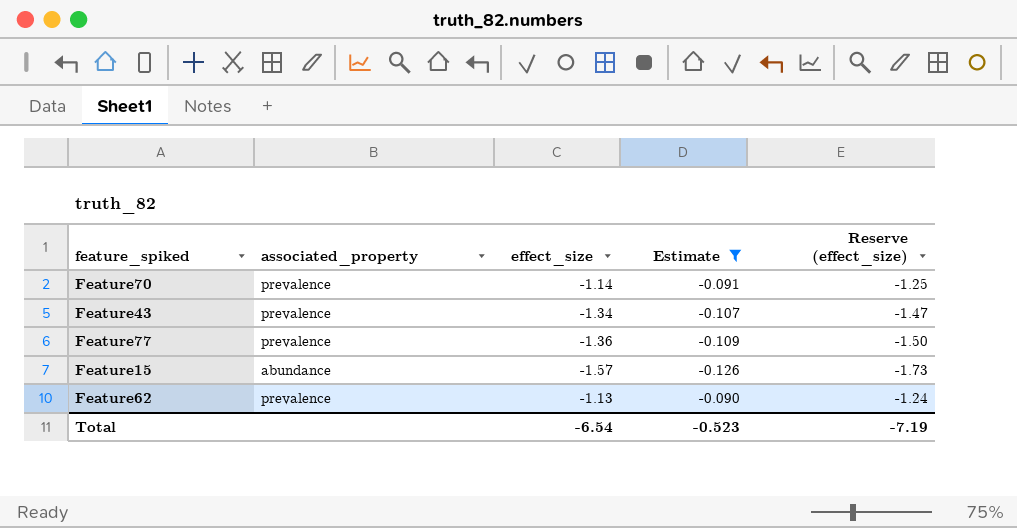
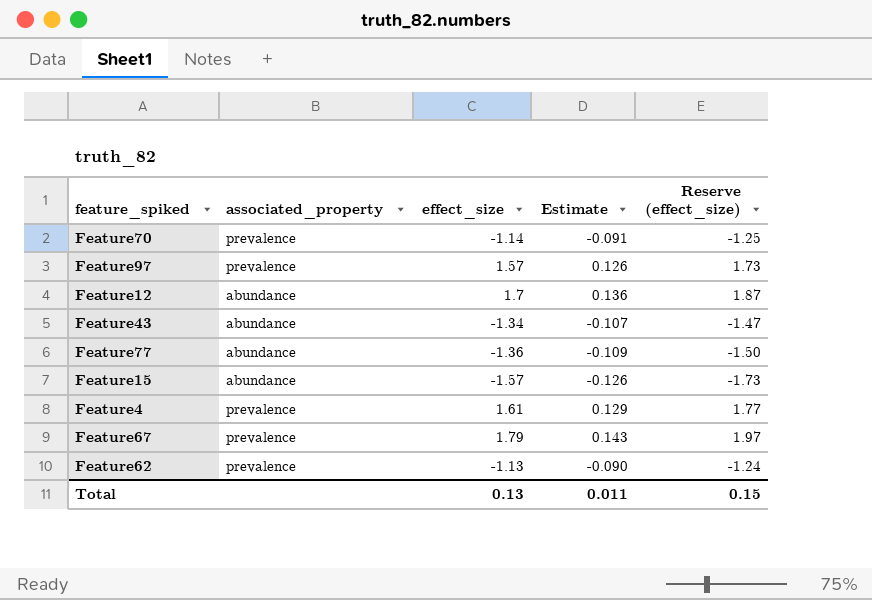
filter: Estimate <= -0.090 -> none
Feature43 | associated_property: prevalence -> abundance
Feature77 | associated_property: prevalence -> abundance
Total | effect_size: -6.54 -> 0.13
Total | Estimate: -0.523 -> 0.011
Total | Reserve (effect_size): -7.19 -> 0.15

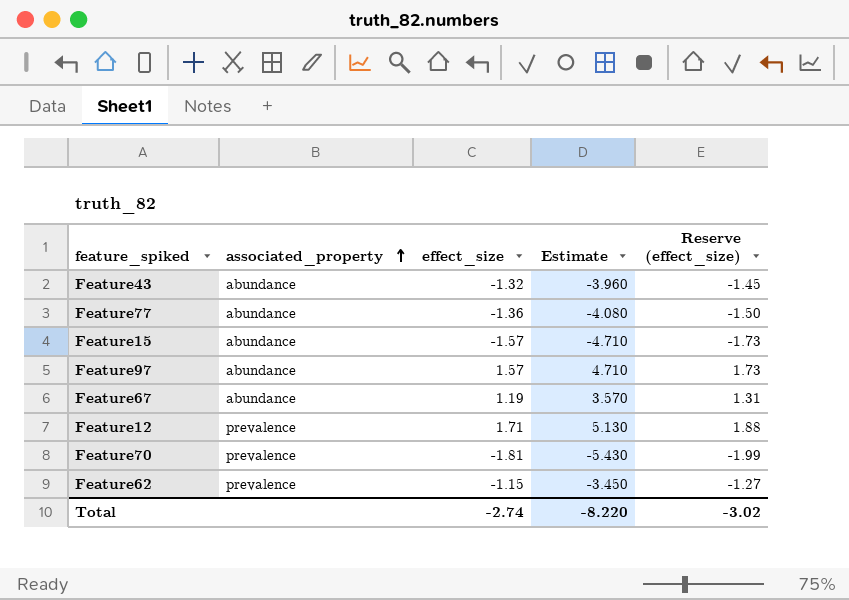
row order: none -> associated_property ascending
column Estimate | formula: [effect_size] * 0.08 -> [effect_size] * 3
row Feature4: prevalence | 1.61 | 0.129 | 1.77 -> none
Feature43 | effect_size: -1.34 -> -1.32
Feature43 | Reserve (effect_size): -1.47 -> -1.45
Feature97 | associated_property: prevalence -> abundance
Feature67 | associated_property: prevalence -> abundance
Feature67 | effect_size: 1.79 -> 1.19
Feature67 | Reserve (effect_size): 1.97 -> 1.31
Feature12 | associated_property: abundance -> prevalence
Feature12 | effect_size: 1.7 -> 1.71
Feature12 | Reserve (effect_size): 1.87 -> 1.88
Feature70 | effect_size: -1.14 -> -1.81
Feature70 | Reserve (effect_size): -1.25 -> -1.99
Feature62 | effect_size: -1.13 -> -1.15
Feature62 | Reserve (effect_size): -1.24 -> -1.27
Total | effect_size: 0.13 -> -2.74
Total | Estimate: 0.011 -> -8.220
Total | Reserve (effect_size): 0.15 -> -3.02

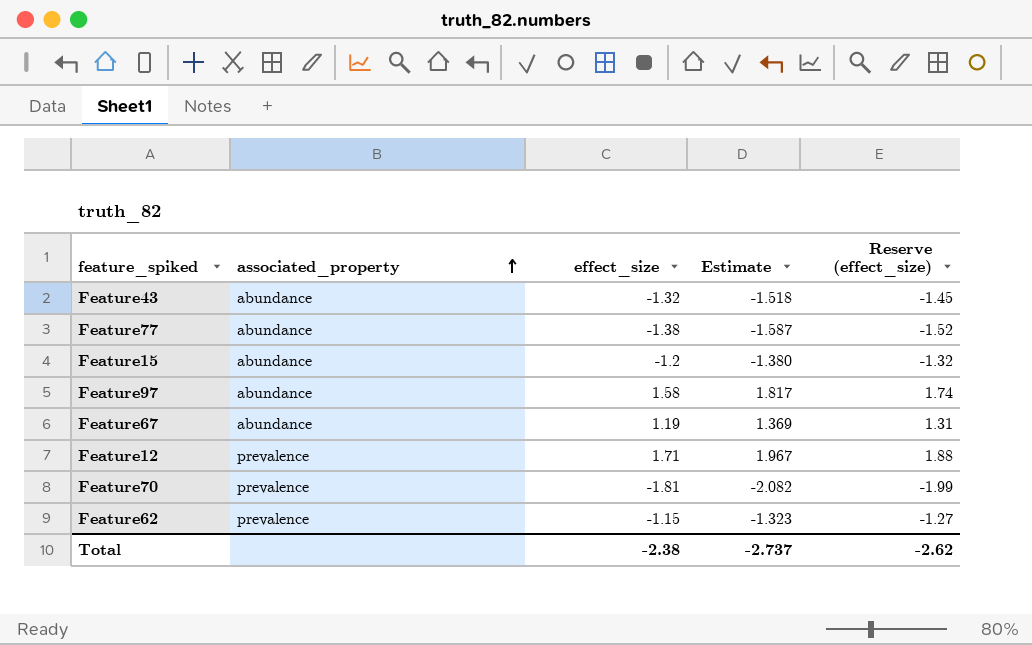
column Estimate | formula: [effect_size] * 3 -> [effect_size] * 1.15
Feature77 | effect_size: -1.36 -> -1.38
Feature77 | Reserve (effect_size): -1.50 -> -1.52
Feature15 | effect_size: -1.57 -> -1.2
Feature15 | Reserve (effect_size): -1.73 -> -1.32
Feature97 | effect_size: 1.57 -> 1.58
Feature97 | Reserve (effect_size): 1.73 -> 1.74
Total | effect_size: -2.74 -> -2.38
Total | Estimate: -8.220 -> -2.737
Total | Reserve (effect_size): -3.02 -> -2.62

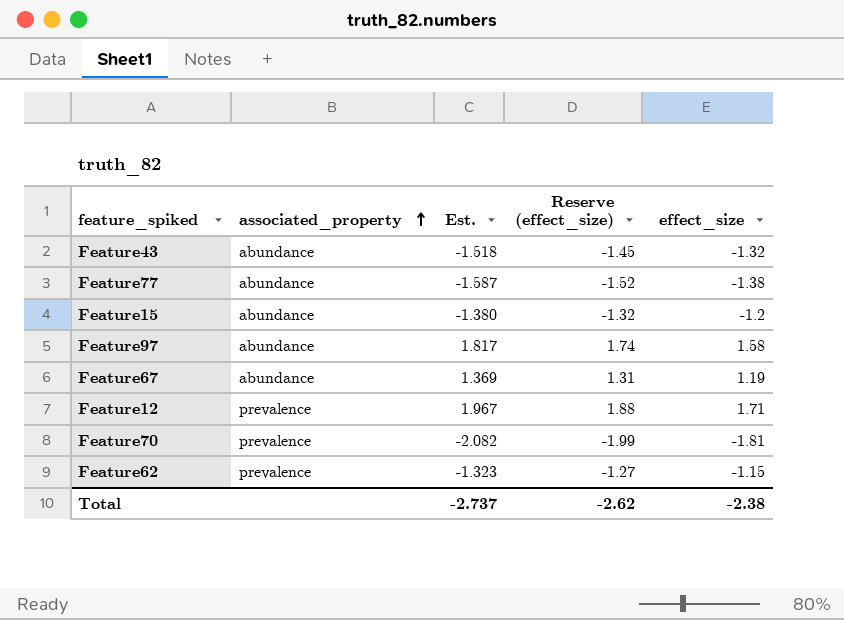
column name: Estimate -> Est.
column effect_size | position: 3 -> 5

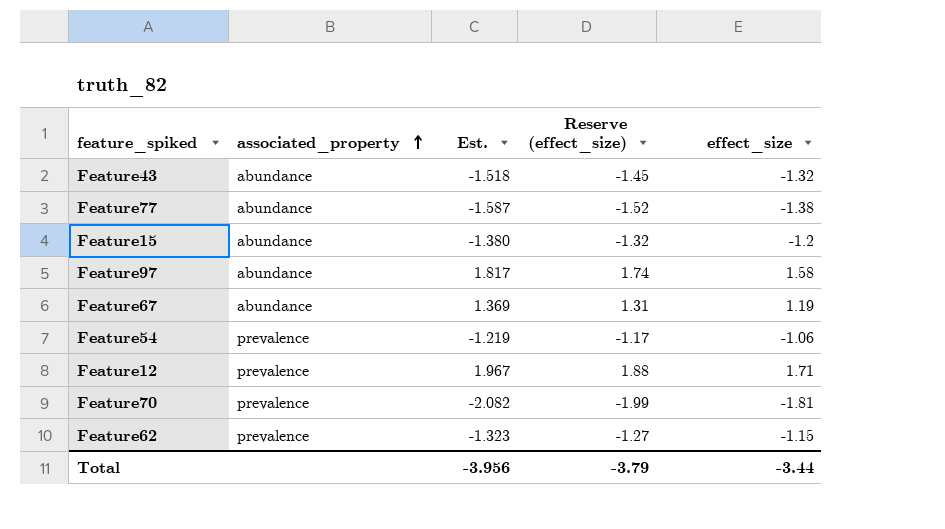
row Feature54: none -> prevalence | -1.219 | -1.17 | -1.06
Total | Est.: -2.737 -> -3.956
Total | Reserve (effect_size): -2.62 -> -3.79
Total | effect_size: -2.38 -> -3.44

